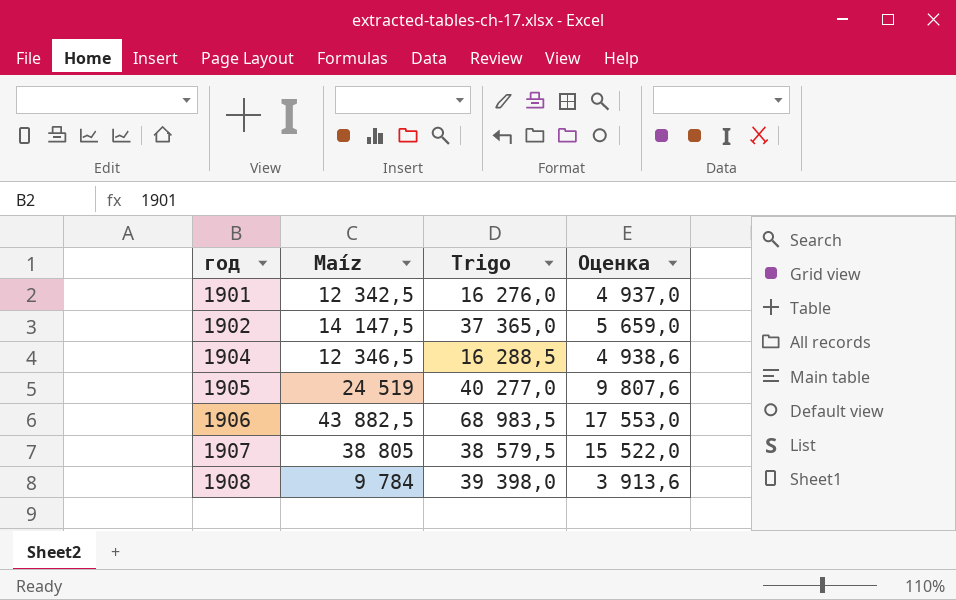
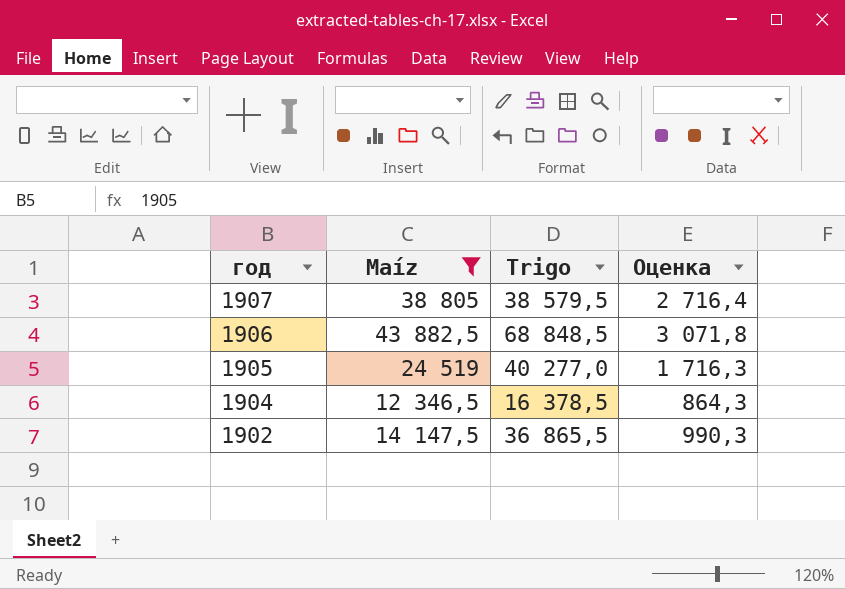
filter: none -> Maíz >= 12 346,5
row order: год ascending -> год descending
column Оценка | formula: [Maíz] * 0,4 -> [Maíz] * 0,07
1906 | Trigo: 68 983,5 -> 68 848,5
1904 | Trigo: 16 288,5 -> 16 378,5
1902 | Trigo: 37 365,0 -> 36 865,5

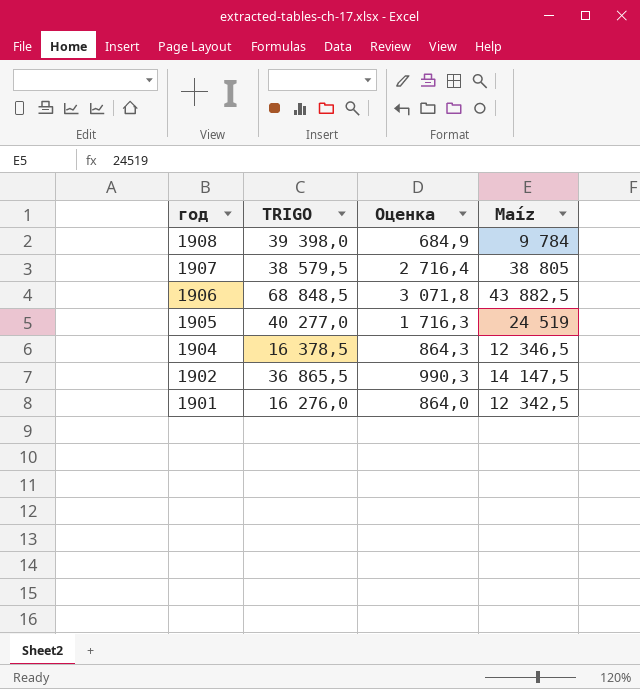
filter: Maíz >= 12 346,5 -> none
column name: Trigo -> TRIGO
column Maíz | position: 2 -> 4

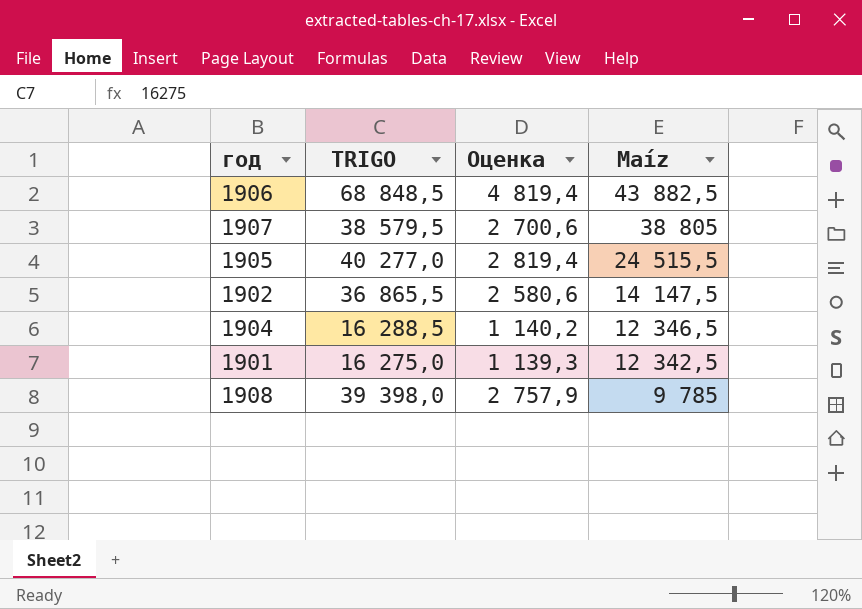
row order: год descending -> Maíz descending
column Оценка | formula: [Maíz] * 0,07 -> [TRIGO] * 0,07
1905 | Maíz: 24 519 -> 24 515,5
1904 | TRIGO: 16 378,5 -> 16 288,5
1901 | TRIGO: 16 276,0 -> 16 275,0
1908 | Maíz: 9 784 -> 9 785

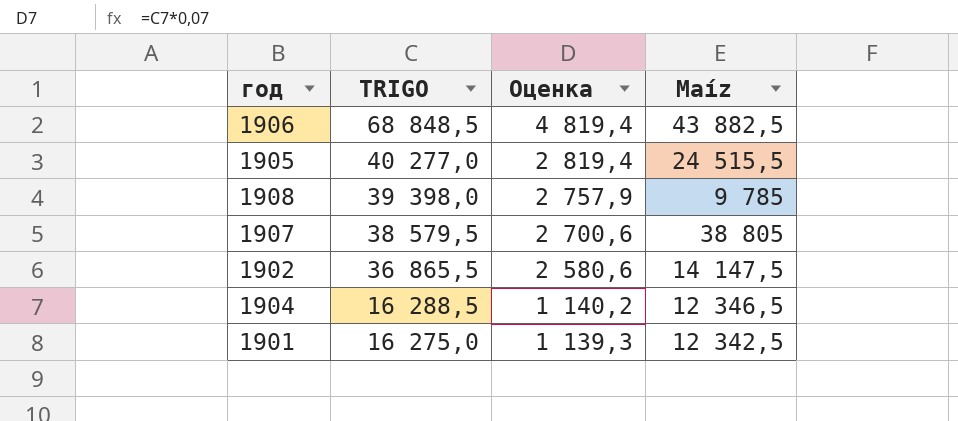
row order: Maíz descending -> TRIGO descending

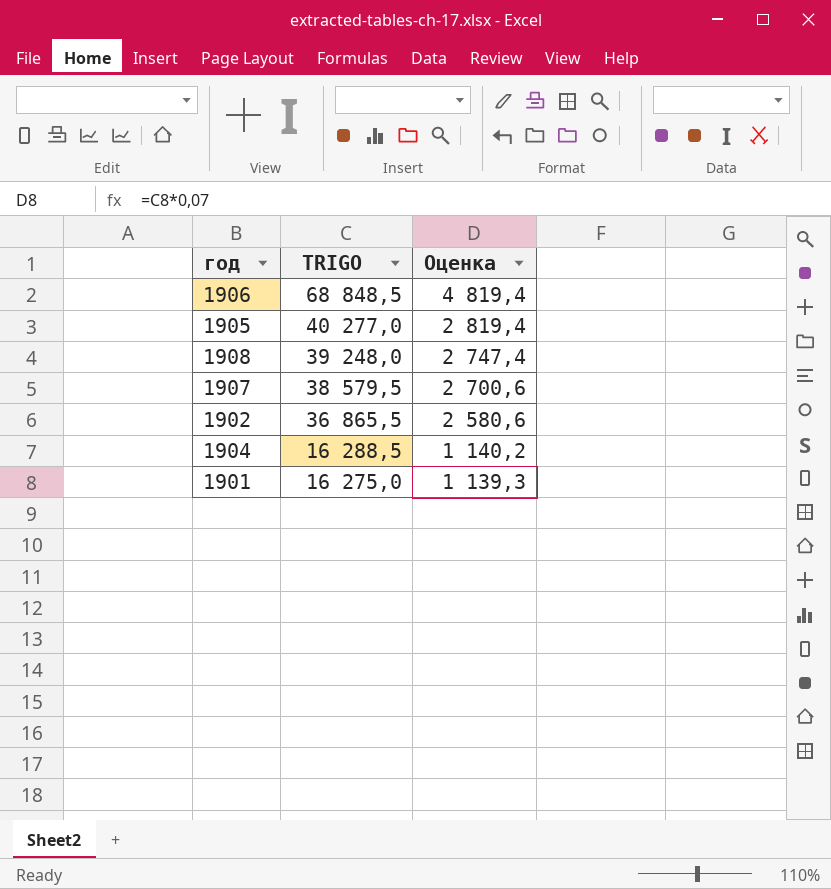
column Maíz | position: 4 -> none
1908 | TRIGO: 39 398,0 -> 39 248,0
1908 | Оценка: 2 757,9 -> 2 747,4

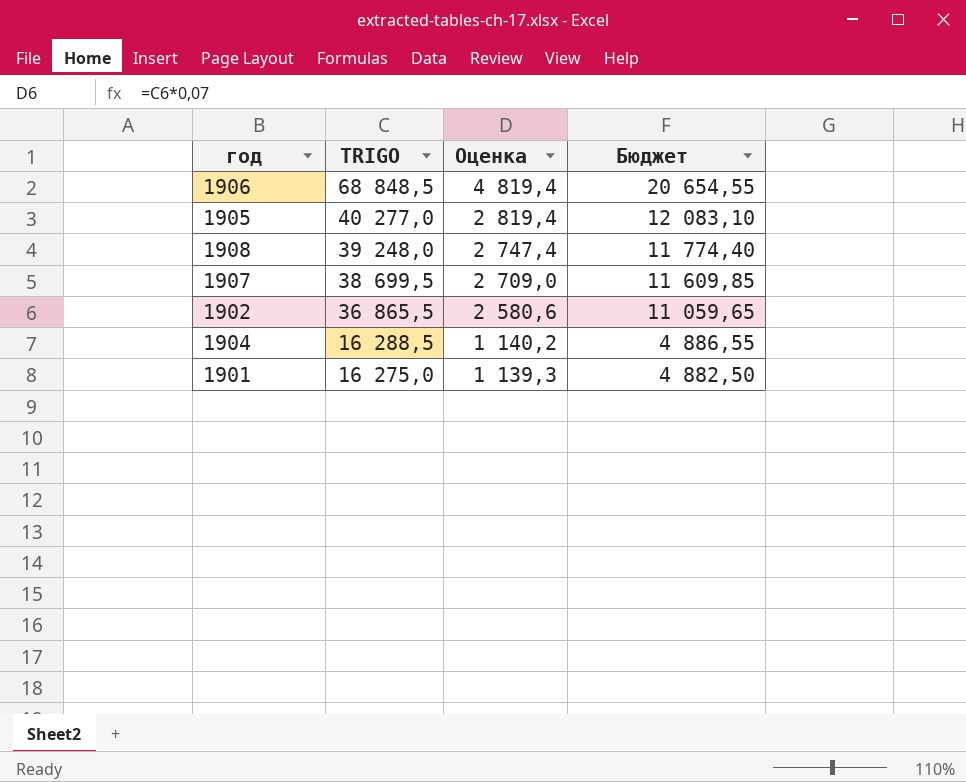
column Бюджет | formula: none -> [TRIGO] * 0,3
1907 | TRIGO: 38 579,5 -> 38 699,5
1907 | Оценка: 2 700,6 -> 2 709,0

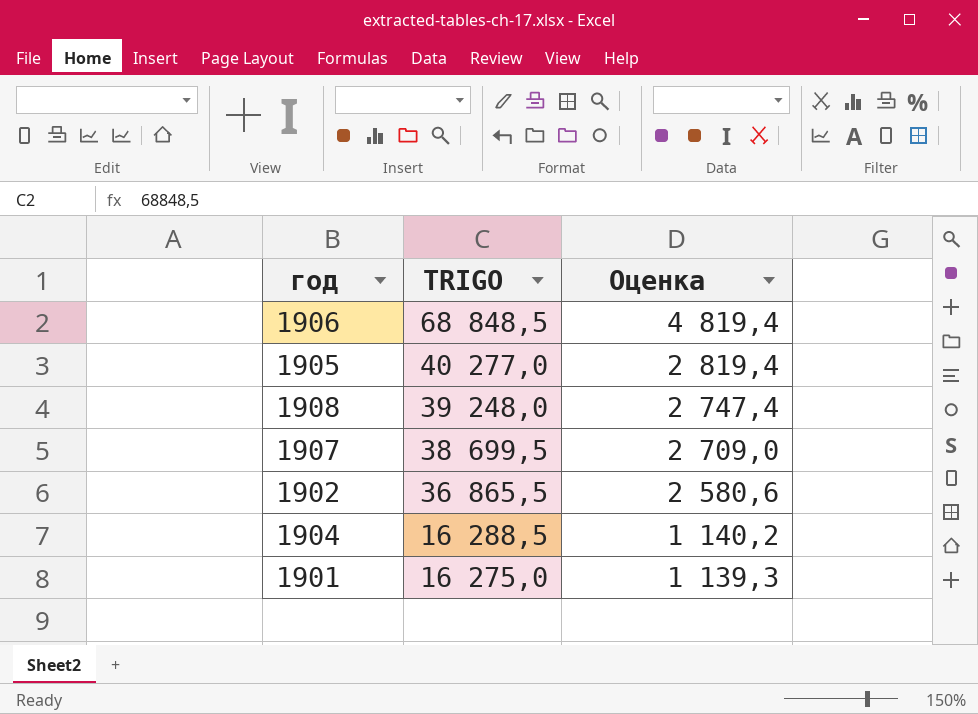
column Бюджет | formula: [TRIGO] * 0,3 -> none

